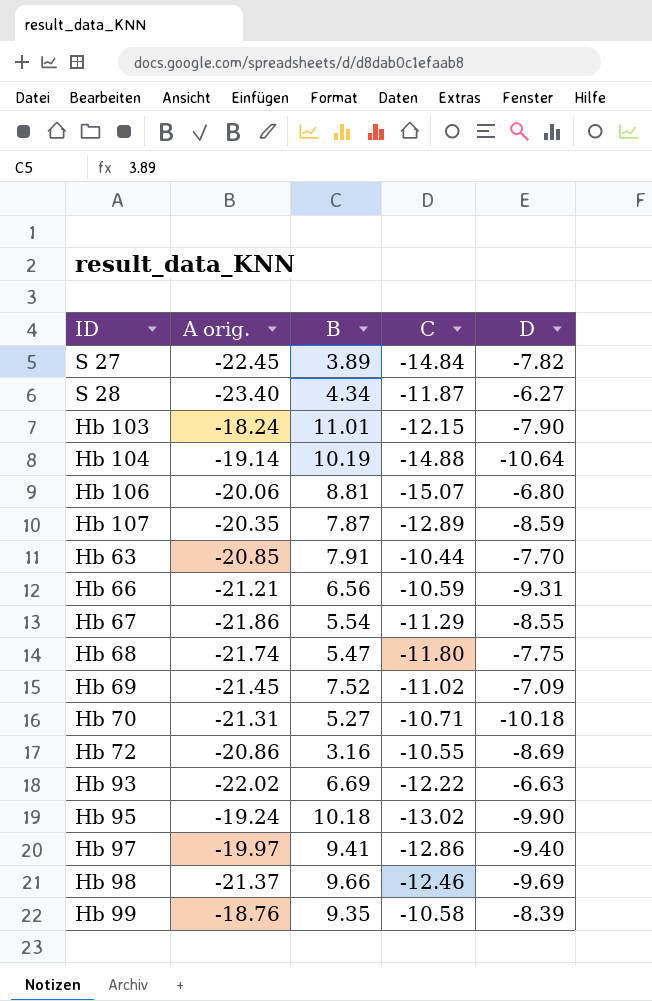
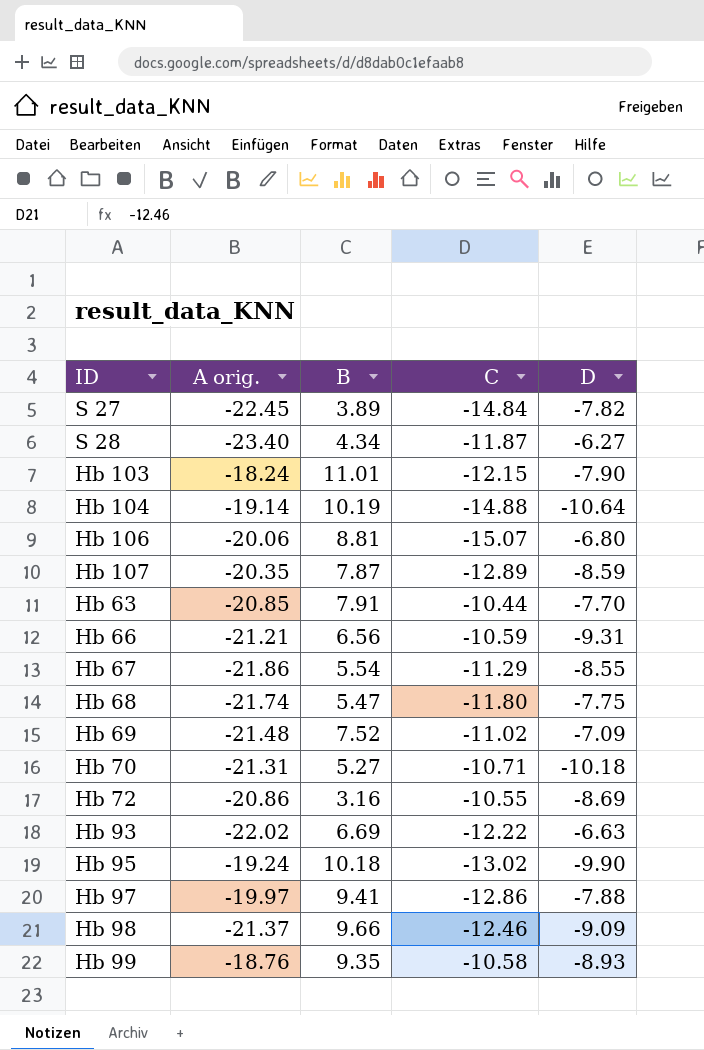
Hb 69 | A orig.: -21.45 -> -21.48
Hb 97 | D: -9.40 -> -7.88
Hb 98 | D: -9.69 -> -9.09
Hb 99 | D: -8.39 -> -8.93

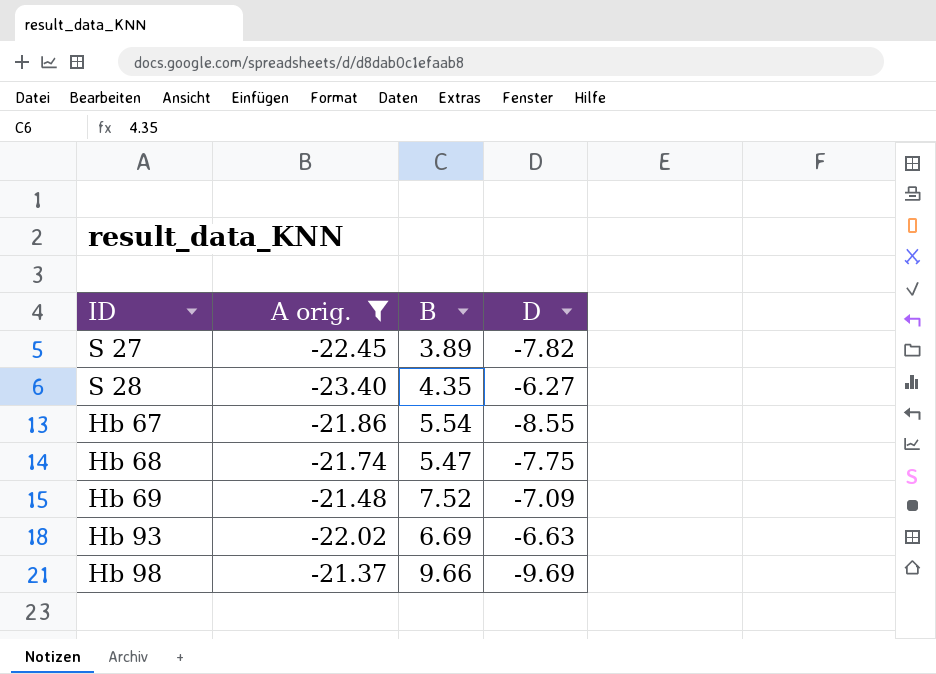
filter: none -> A orig. <= -21.37
column C | position: 4 -> none
S 28 | B: 4.34 -> 4.35
Hb 98 | D: -9.09 -> -9.69

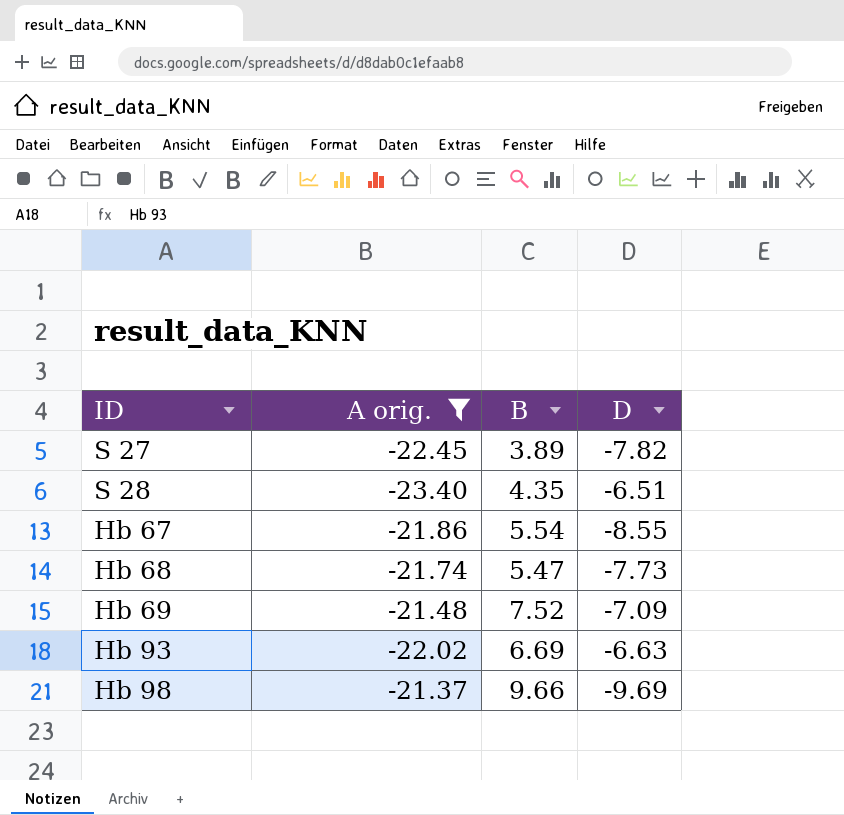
S 28 | D: -6.27 -> -6.51
Hb 68 | D: -7.75 -> -7.73

